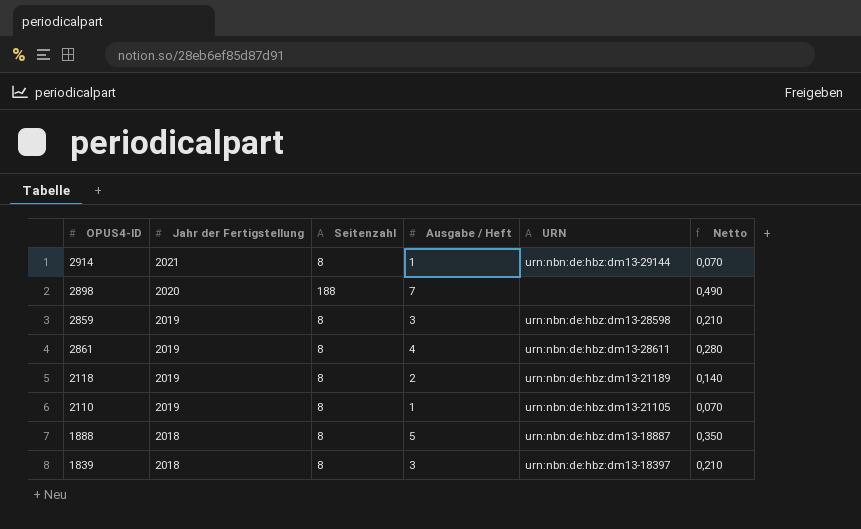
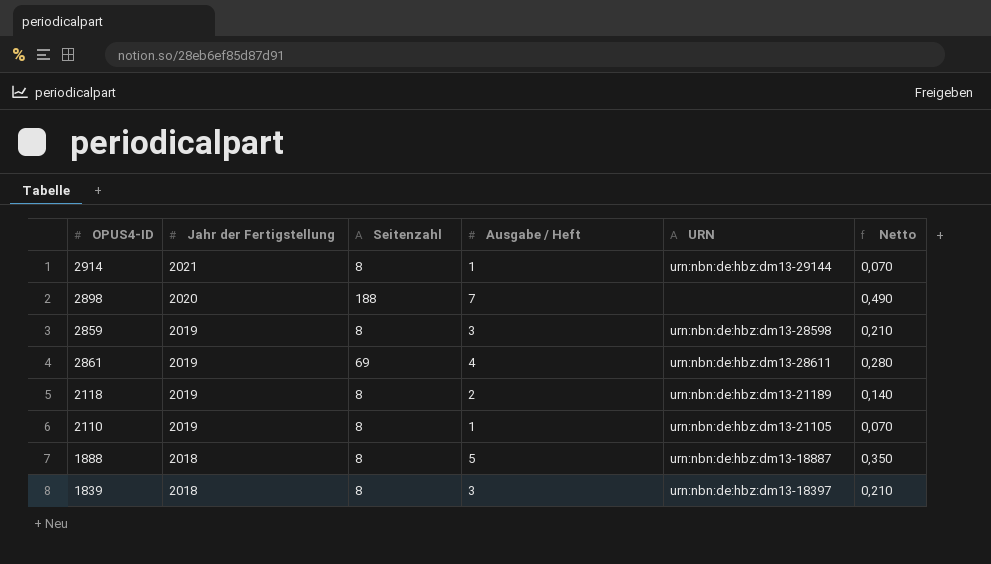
2861 | Seitenzahl: 8 -> 69

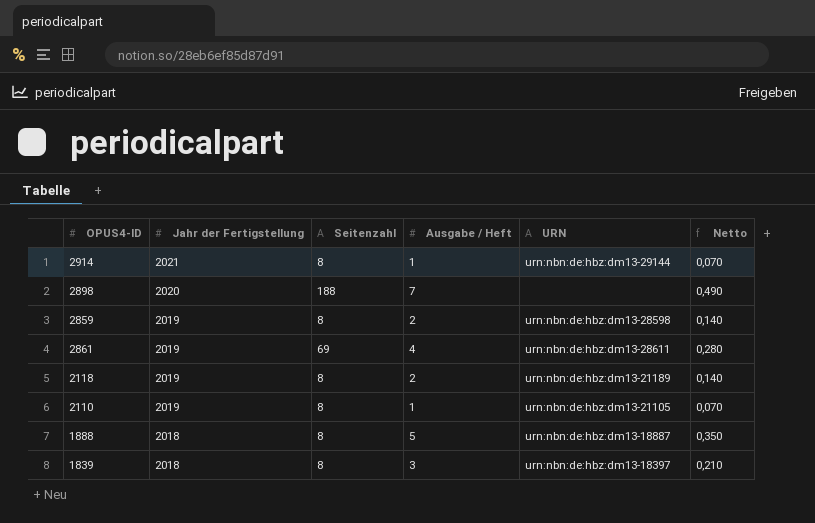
2859 | Ausgabe / Heft: 3 -> 2
2859 | Netto: 0,210 -> 0,140

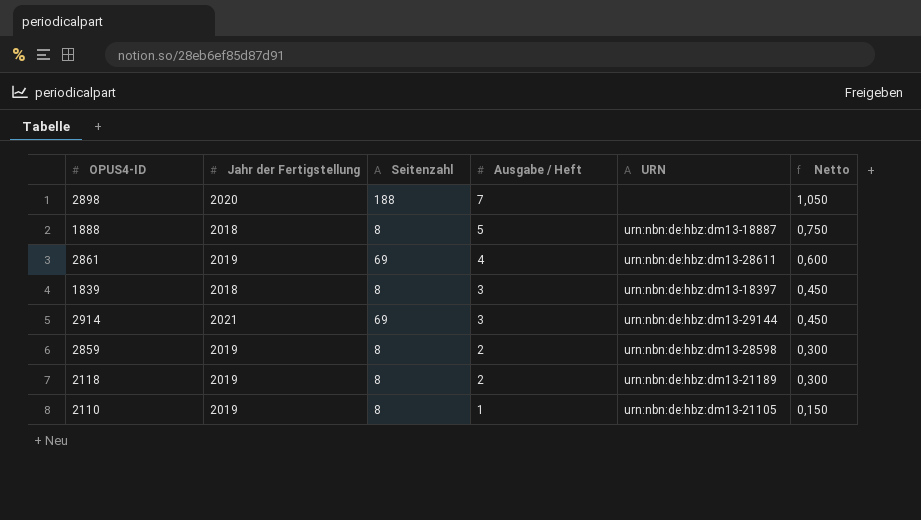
row order: Jahr der Fertigstellung descending -> Ausgabe / Heft descending
column Netto | formula: [Ausgabe / Heft] * 0,07 -> [Ausgabe / Heft] * 0,15
2914 | Seitenzahl: 8 -> 69
2914 | Ausgabe / Heft: 1 -> 3

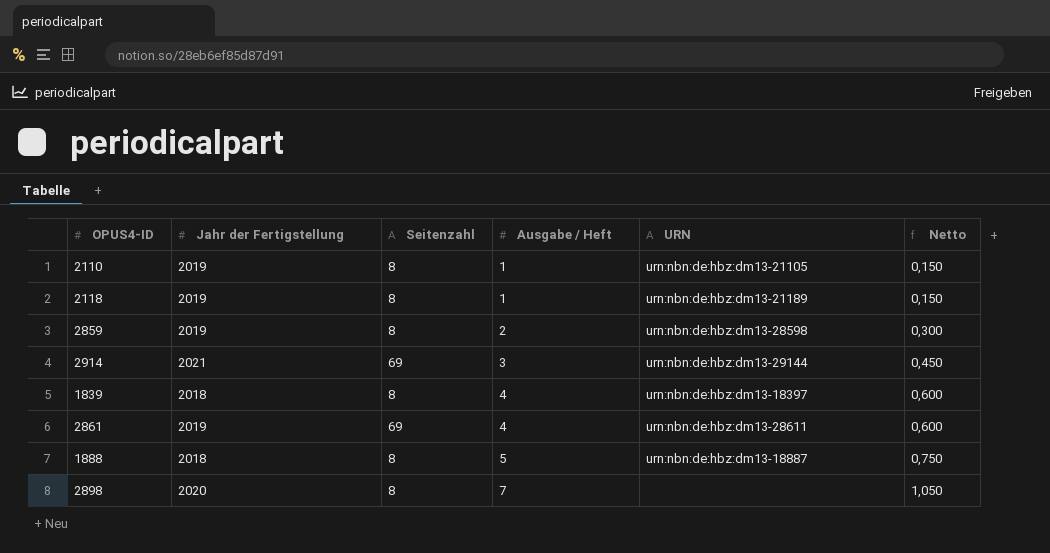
row order: Ausgabe / Heft descending -> Ausgabe / Heft ascending
2118 | Ausgabe / Heft: 2 -> 1
2118 | Netto: 0,300 -> 0,150
1839 | Ausgabe / Heft: 3 -> 4
1839 | Netto: 0,450 -> 0,600
2898 | Seitenzahl: 188 -> 8

